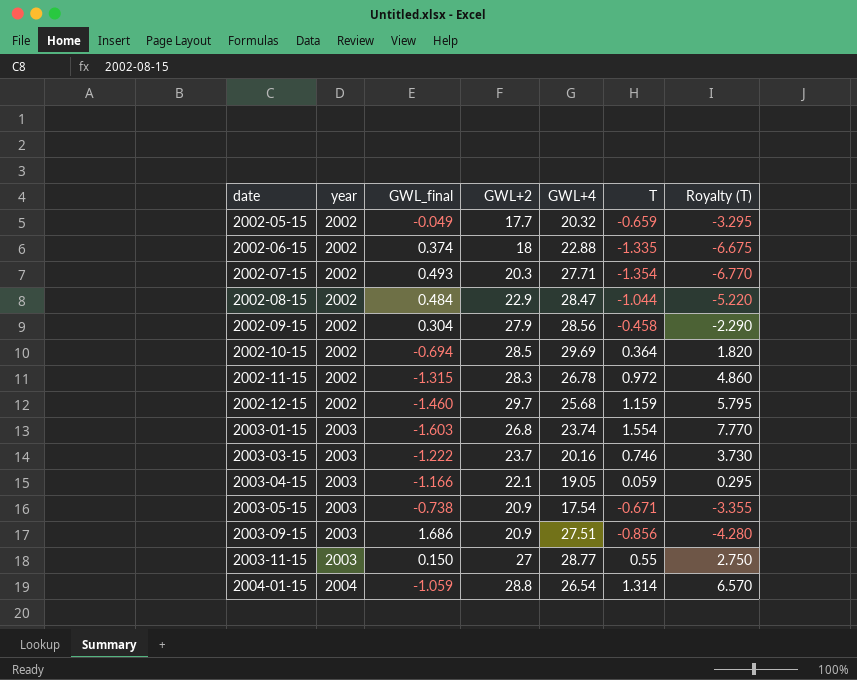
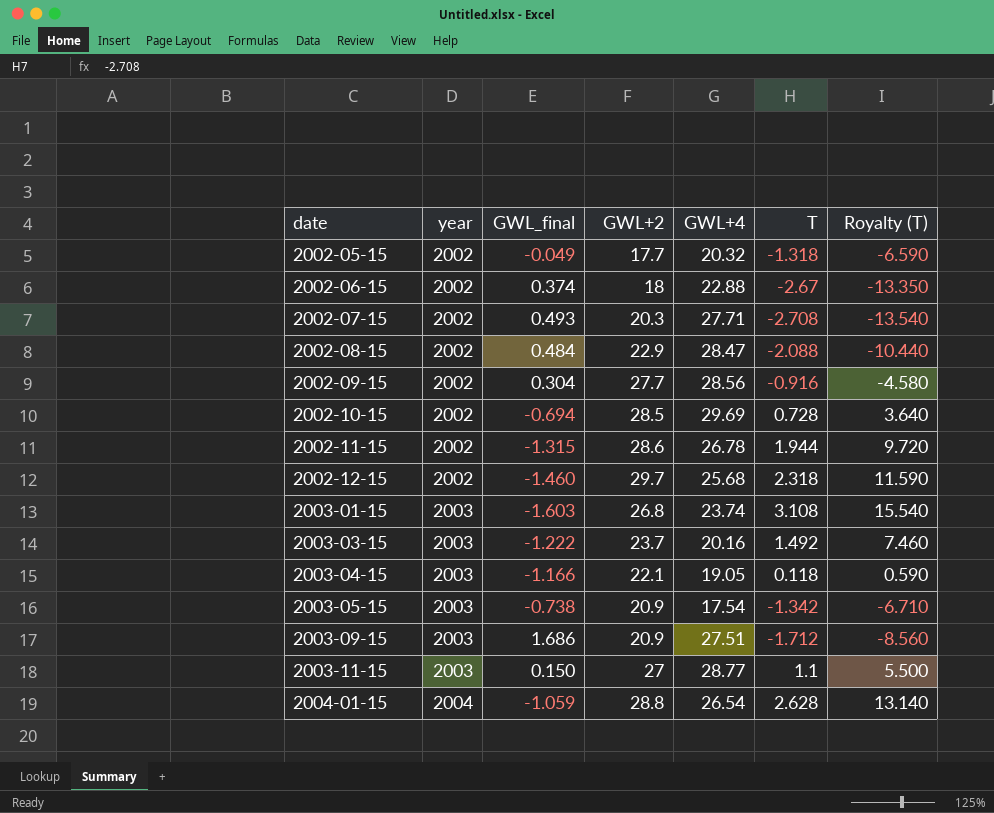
2002-05-15 | T: -0.659 -> -1.318
2002-05-15 | Royalty (T): -3.295 -> -6.590
2002-06-15 | T: -1.335 -> -2.67
2002-06-15 | Royalty (T): -6.675 -> -13.350
2002-07-15 | T: -1.354 -> -2.708
2002-07-15 | Royalty (T): -6.770 -> -13.540
2002-08-15 | T: -1.044 -> -2.088
2002-08-15 | Royalty (T): -5.220 -> -10.440
2002-09-15 | GWL+2: 27.9 -> 27.7
2002-09-15 | T: -0.458 -> -0.916
2002-09-15 | Royalty (T): -2.290 -> -4.580
2002-10-15 | T: 0.364 -> 0.728
2002-10-15 | Royalty (T): 1.820 -> 3.640
2002-11-15 | GWL+2: 28.3 -> 28.6
2002-11-15 | T: 0.972 -> 1.944
2002-11-15 | Royalty (T): 4.860 -> 9.720
2002-12-15 | T: 1.159 -> 2.318
2002-12-15 | Royalty (T): 5.795 -> 11.590
2003-01-15 | T: 1.554 -> 3.108
2003-01-15 | Royalty (T): 7.770 -> 15.540
2003-03-15 | T: 0.746 -> 1.492
2003-03-15 | Royalty (T): 3.730 -> 7.460
2003-04-15 | T: 0.059 -> 0.118
2003-04-15 | Royalty (T): 0.295 -> 0.590
2003-05-15 | T: -0.671 -> -1.342
2003-05-15 | Royalty (T): -3.355 -> -6.710
2003-09-15 | T: -0.856 -> -1.712
2003-09-15 | Royalty (T): -4.280 -> -8.560
2003-11-15 | T: 0.55 -> 1.1
2003-11-15 | Royalty (T): 2.750 -> 5.500
2004-01-15 | T: 1.314 -> 2.628
2004-01-15 | Royalty (T): 6.570 -> 13.140

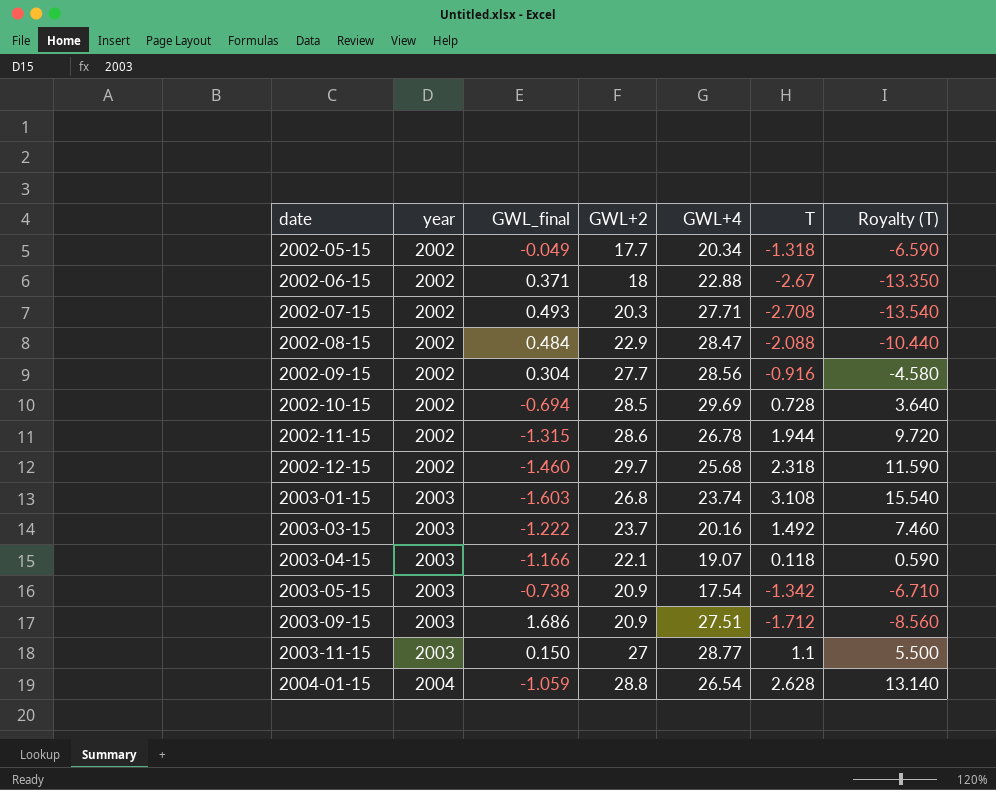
2002-05-15 | GWL+4: 20.32 -> 20.34
2002-06-15 | GWL_final: 0.374 -> 0.371
2003-04-15 | GWL+4: 19.05 -> 19.07

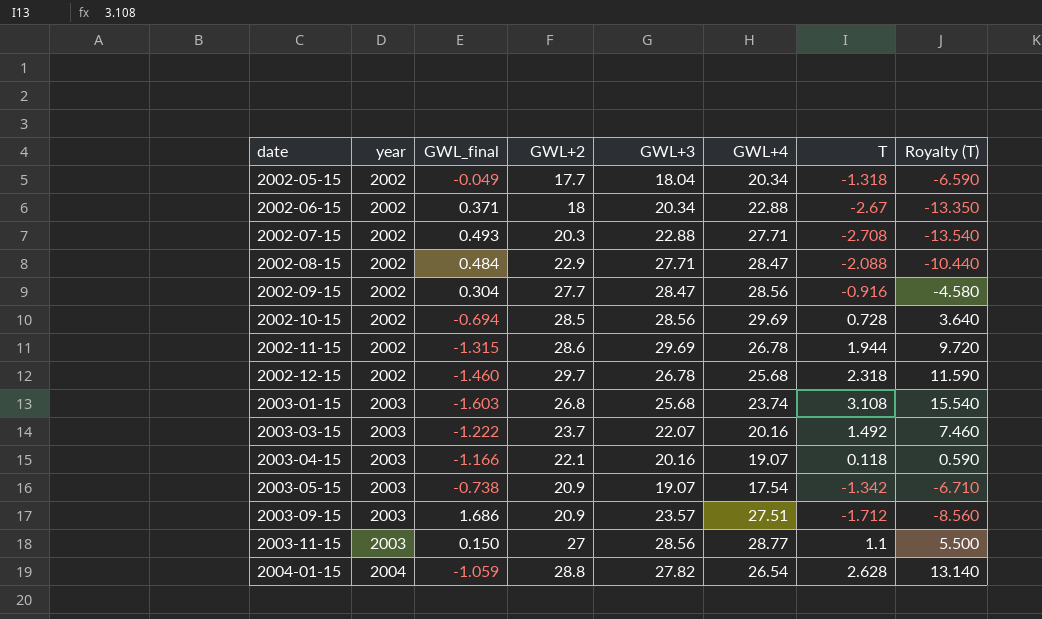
column GWL+3 | position: none -> 5

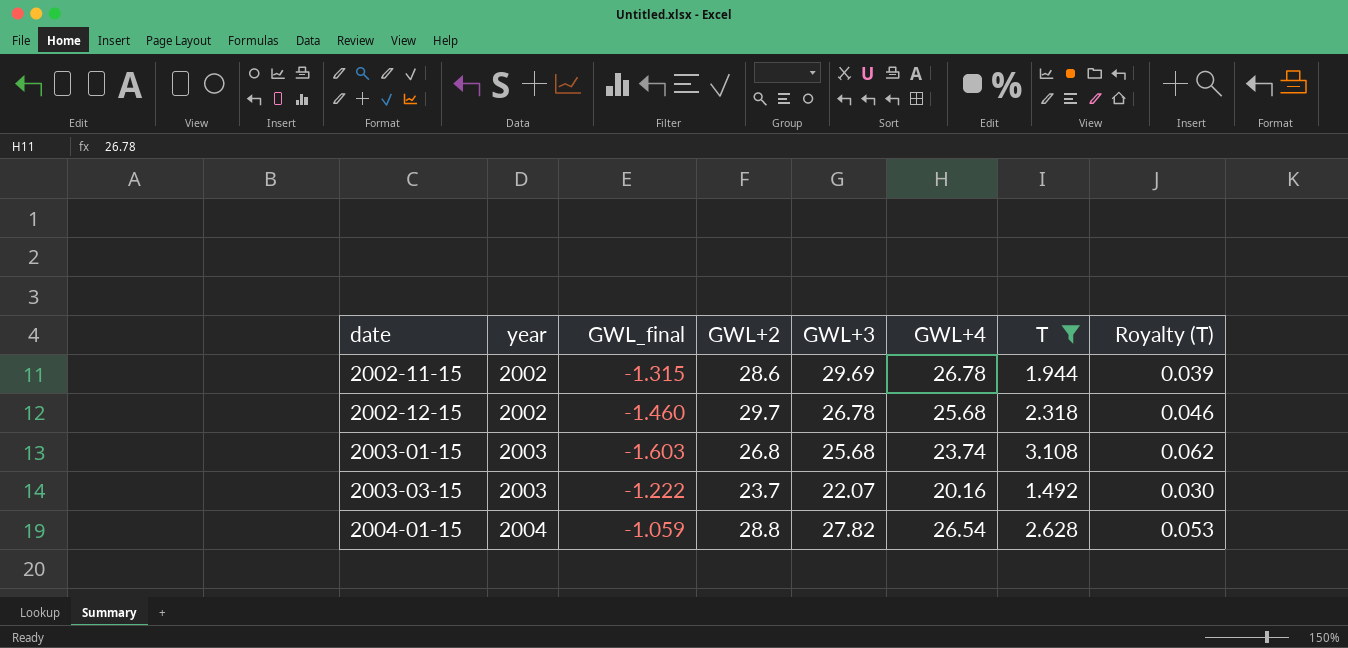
filter: none -> T >= 1.492
column Royalty (T) | formula: [T] * 5 -> [T] * 0.02

